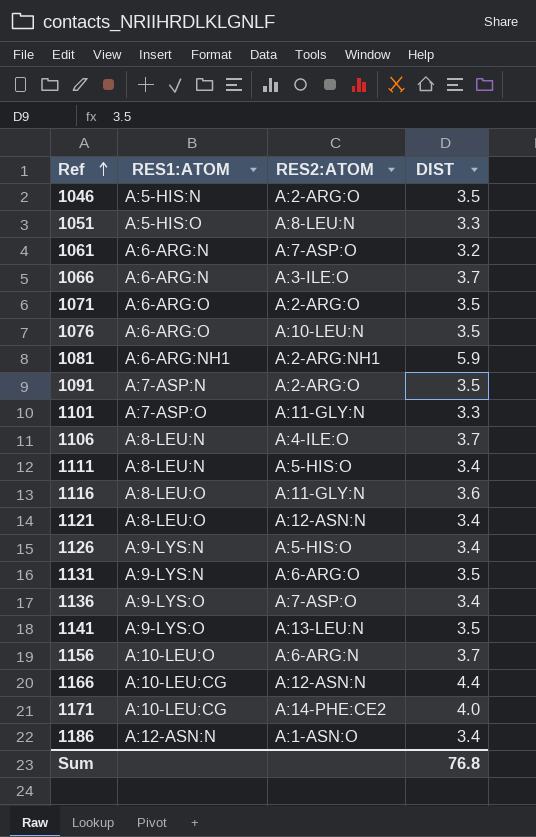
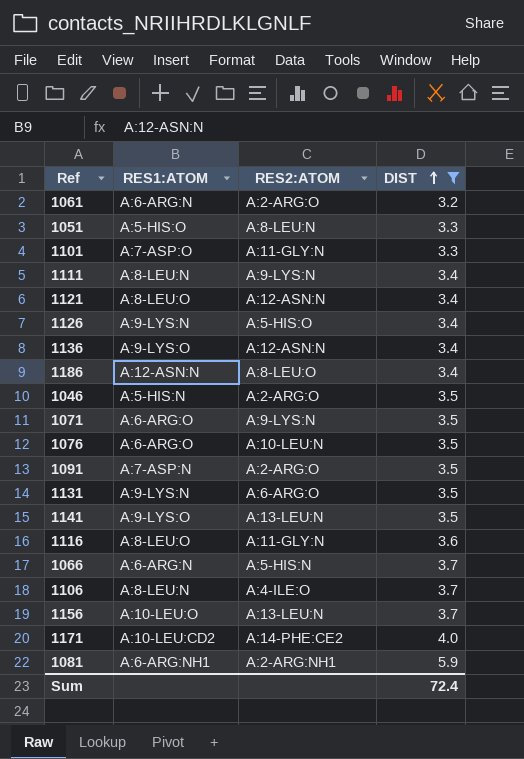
filter: none -> DIST != 4.4
row order: Ref ascending -> DIST ascending
1061 | RES2:ATOM: A:7-ASP:O -> A:2-ARG:O
1111 | RES2:ATOM: A:5-HIS:O -> A:9-LYS:N
1136 | RES2:ATOM: A:7-ASP:O -> A:12-ASN:N
1186 | RES2:ATOM: A:1-ASN:O -> A:8-LEU:O
1071 | RES2:ATOM: A:2-ARG:O -> A:9-LYS:N
1066 | RES2:ATOM: A:3-ILE:O -> A:5-HIS:N
1156 | RES2:ATOM: A:6-ARG:N -> A:13-LEU:N
1171 | RES1:ATOM: A:10-LEU:CG -> A:10-LEU:CD2
Sum | DIST: 76.8 -> 72.4

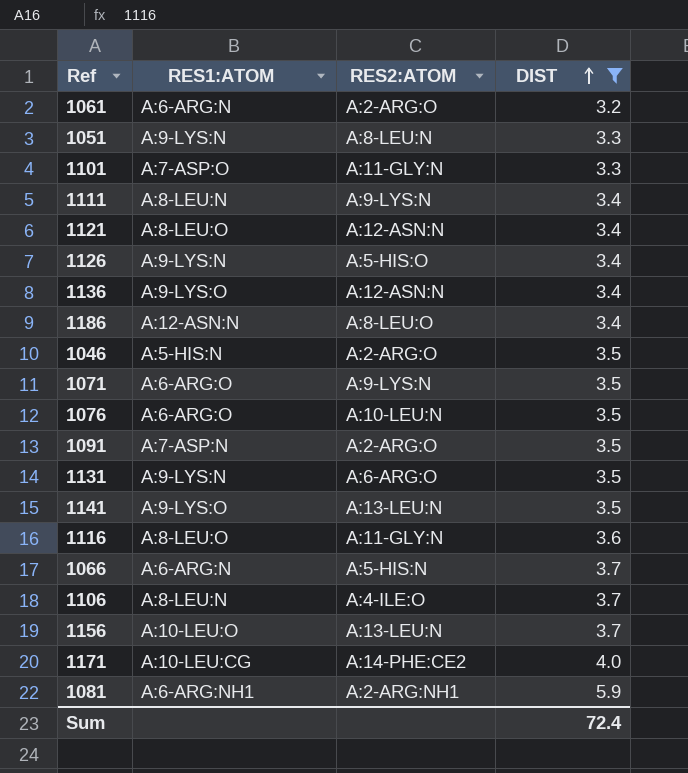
1051 | RES1:ATOM: A:5-HIS:O -> A:9-LYS:N
1171 | RES1:ATOM: A:10-LEU:CD2 -> A:10-LEU:CG

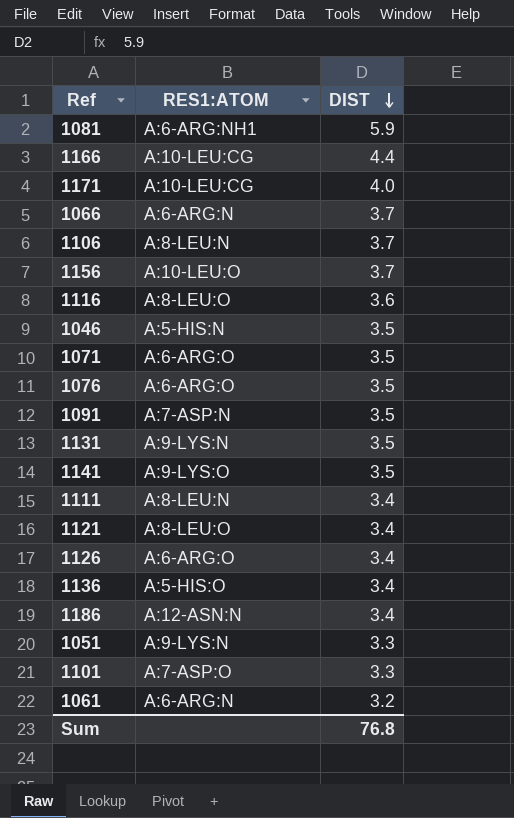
filter: DIST != 4.4 -> none
row order: DIST ascending -> DIST descending
column RES2:ATOM | position: 3 -> none
1126 | RES1:ATOM: A:9-LYS:N -> A:6-ARG:O
1136 | RES1:ATOM: A:9-LYS:O -> A:5-HIS:O
Sum | DIST: 72.4 -> 76.8

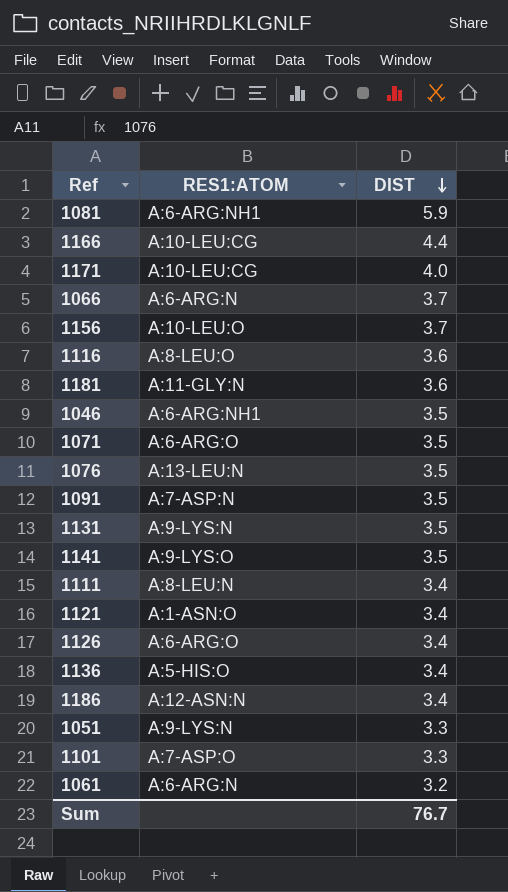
row 1106: A:8-LEU:N | 3.7 -> none
row 1181: none -> A:11-GLY:N | 3.6
1046 | RES1:ATOM: A:5-HIS:N -> A:6-ARG:NH1
1076 | RES1:ATOM: A:6-ARG:O -> A:13-LEU:N
1121 | RES1:ATOM: A:8-LEU:O -> A:1-ASN:O
Sum | DIST: 76.8 -> 76.7

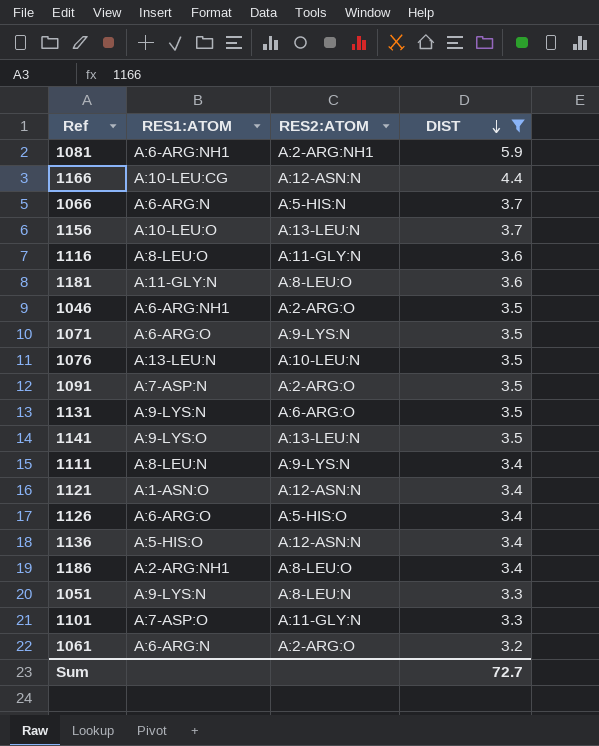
filter: none -> DIST != 4.0
column RES2:ATOM | position: none -> 3
1186 | RES1:ATOM: A:12-ASN:N -> A:2-ARG:NH1
Sum | DIST: 76.7 -> 72.7

